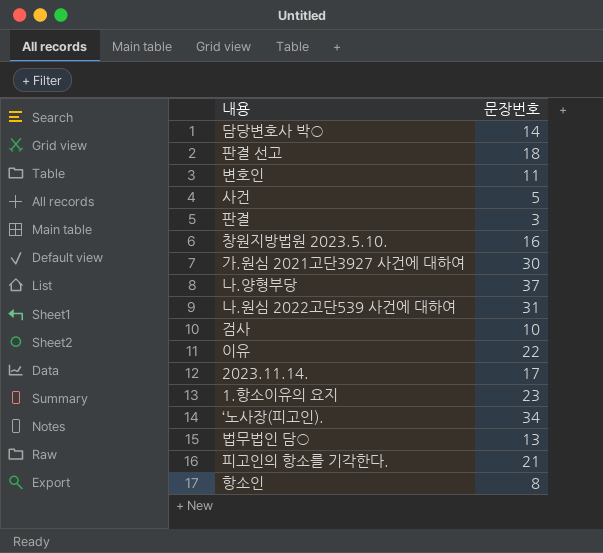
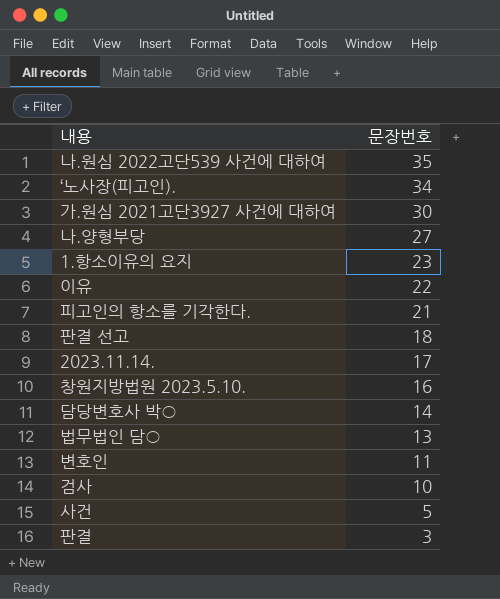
row order: none -> 문장번호 descending
row 항소인: 8 -> none
나.원심 2022고단539 사건에 대하여 | 문장번호: 31 -> 35
나.양형부당 | 문장번호: 37 -> 27

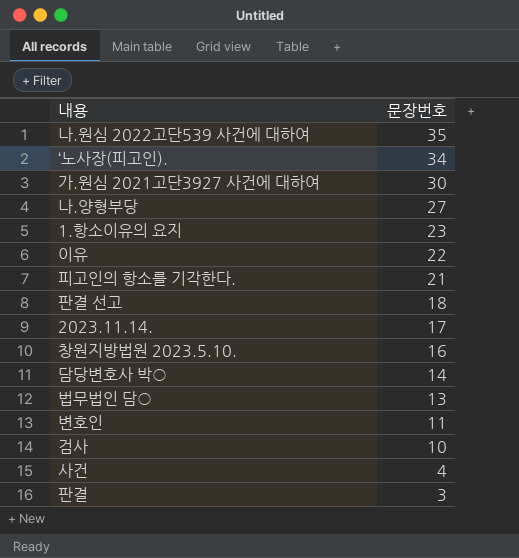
사건 | 문장번호: 5 -> 4

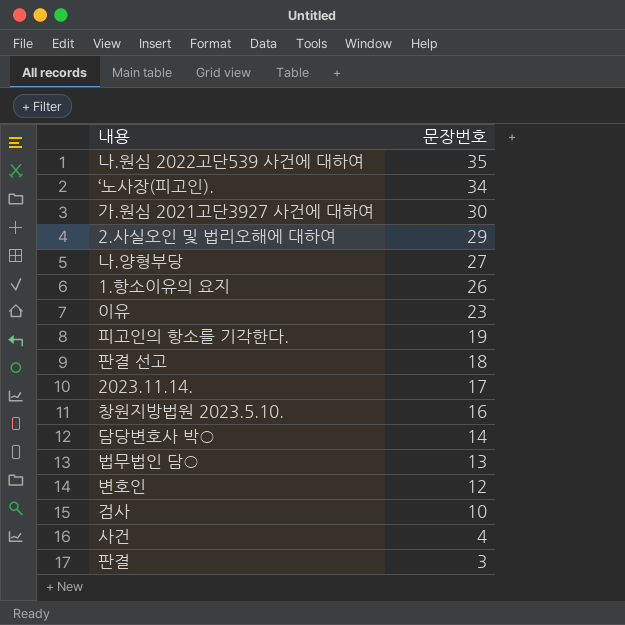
row 2.사실오인 및 법리오해에 대하여: none -> 29
1.항소이유의 요지 | 문장번호: 23 -> 26
이유 | 문장번호: 22 -> 23
피고인의 항소를 기각한다. | 문장번호: 21 -> 19
변호인 | 문장번호: 11 -> 12

